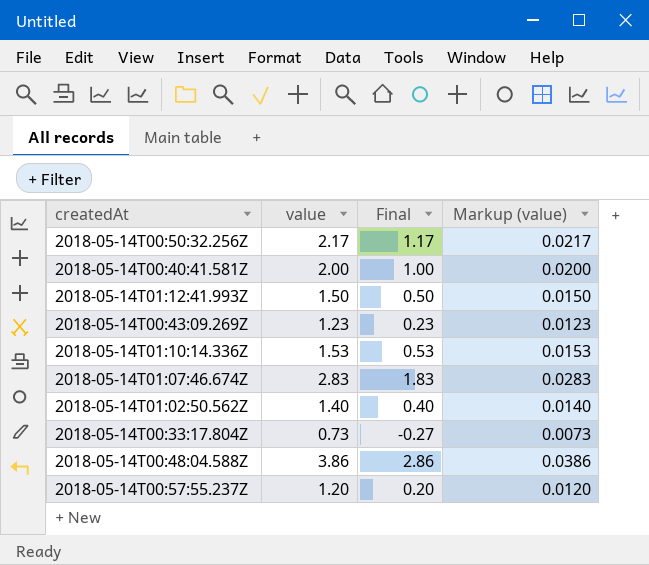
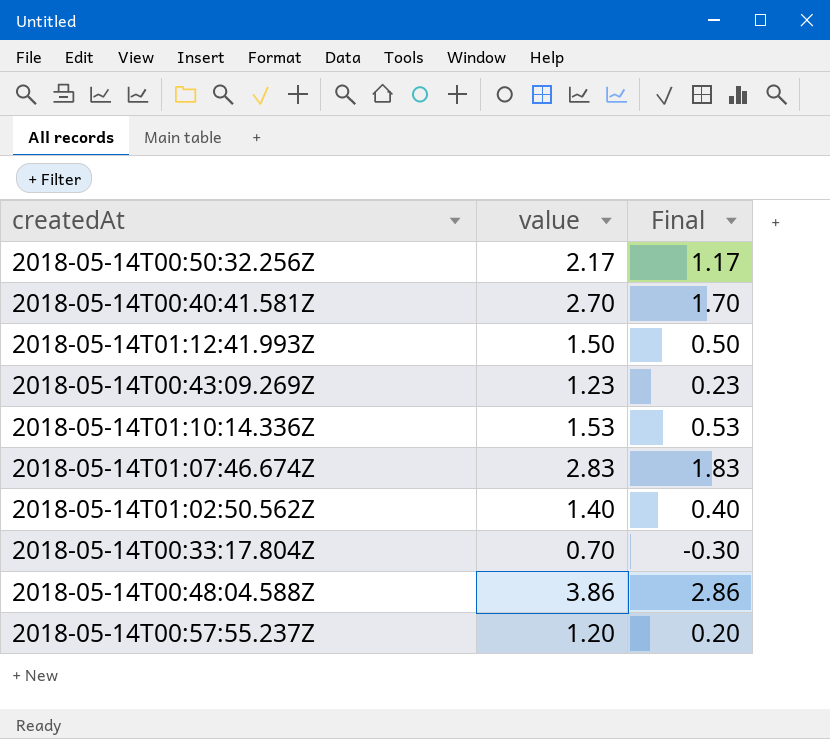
column Markup (value) | formula: [value] * 0.01 -> none
2018-05-14T00:40:41.581Z | value: 2.00 -> 2.70
2018-05-14T00:40:41.581Z | Final: 1.00 -> 1.70
2018-05-14T00:33:17.804Z | value: 0.73 -> 0.70
2018-05-14T00:33:17.804Z | Final: -0.27 -> -0.30

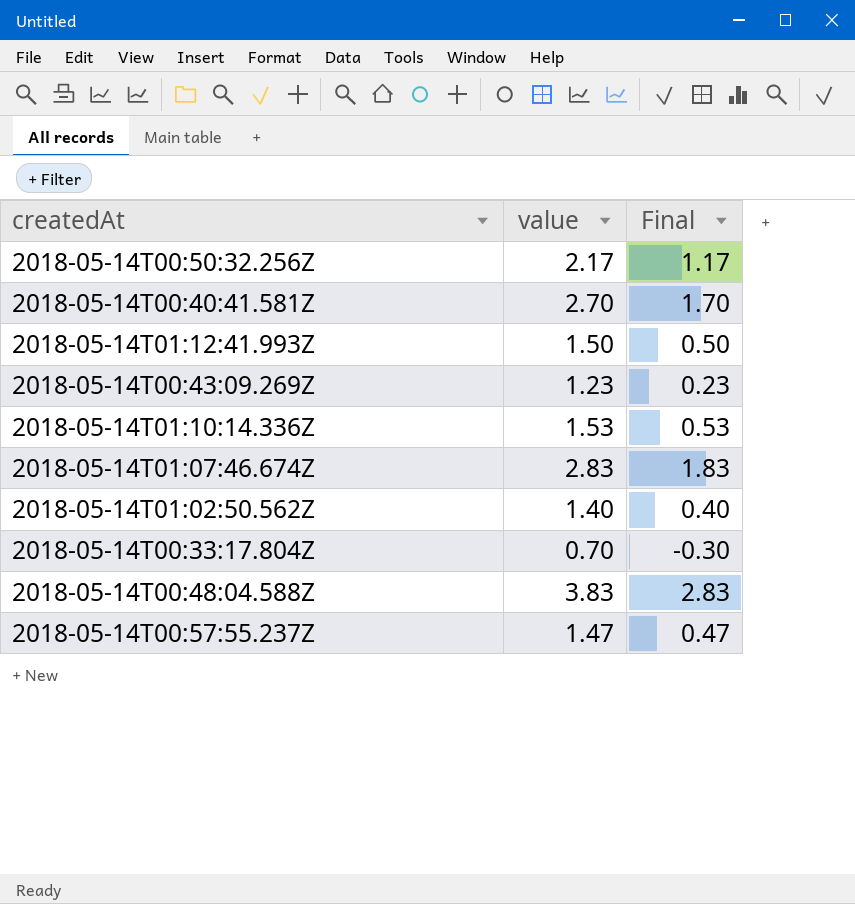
2018-05-14T00:48:04.588Z | value: 3.86 -> 3.83
2018-05-14T00:48:04.588Z | Final: 2.86 -> 2.83
2018-05-14T00:57:55.237Z | value: 1.20 -> 1.47
2018-05-14T00:57:55.237Z | Final: 0.20 -> 0.47

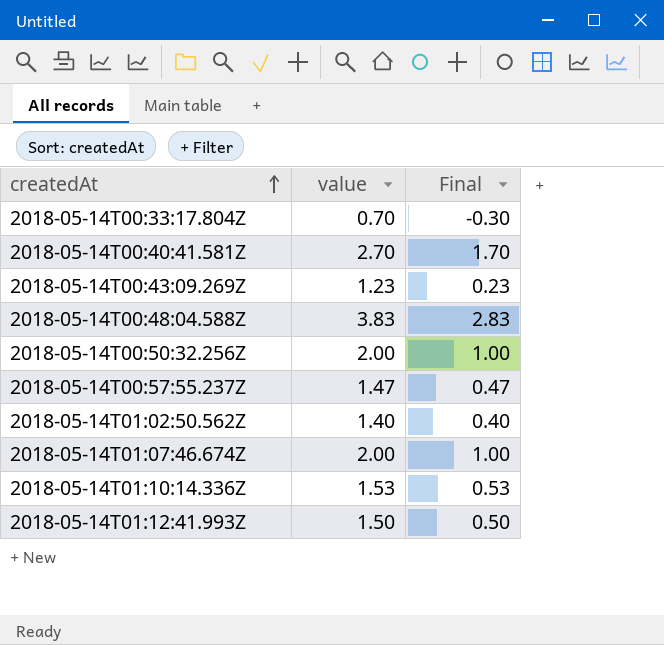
row order: none -> createdAt ascending
2018-05-14T00:50:32.256Z | value: 2.17 -> 2.00
2018-05-14T00:50:32.256Z | Final: 1.17 -> 1.00
2018-05-14T01:07:46.674Z | value: 2.83 -> 2.00
2018-05-14T01:07:46.674Z | Final: 1.83 -> 1.00

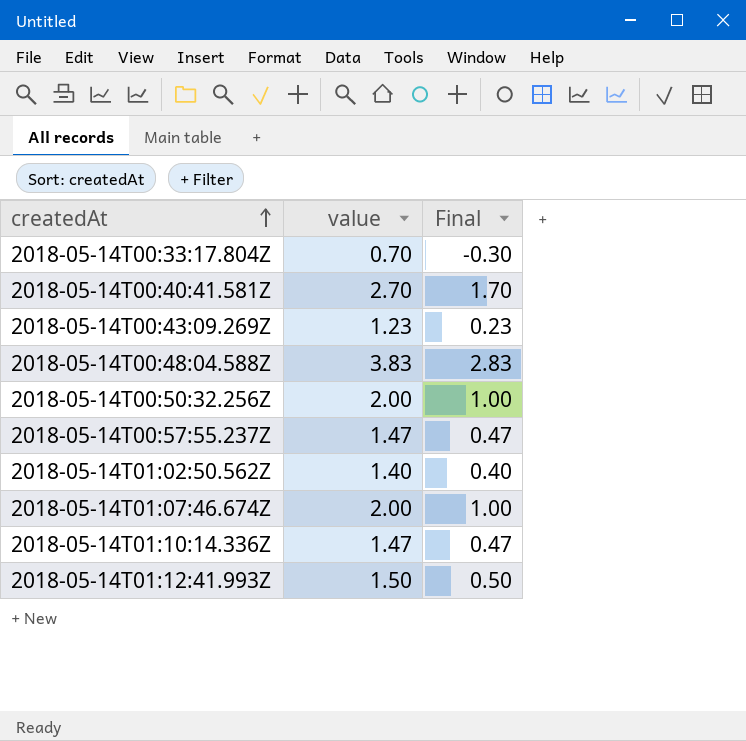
2018-05-14T01:10:14.336Z | value: 1.53 -> 1.47
2018-05-14T01:10:14.336Z | Final: 0.53 -> 0.47

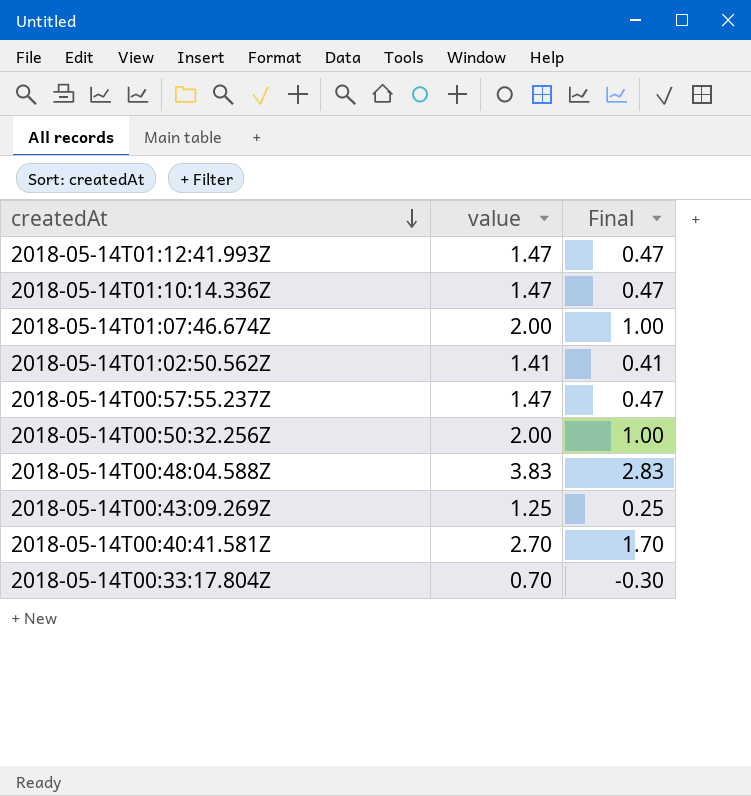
row order: createdAt ascending -> createdAt descending
2018-05-14T01:12:41.993Z | value: 1.50 -> 1.47
2018-05-14T01:12:41.993Z | Final: 0.50 -> 0.47
2018-05-14T01:02:50.562Z | value: 1.40 -> 1.41
2018-05-14T01:02:50.562Z | Final: 0.40 -> 0.41
2018-05-14T00:43:09.269Z | value: 1.23 -> 1.25
2018-05-14T00:43:09.269Z | Final: 0.23 -> 0.25

